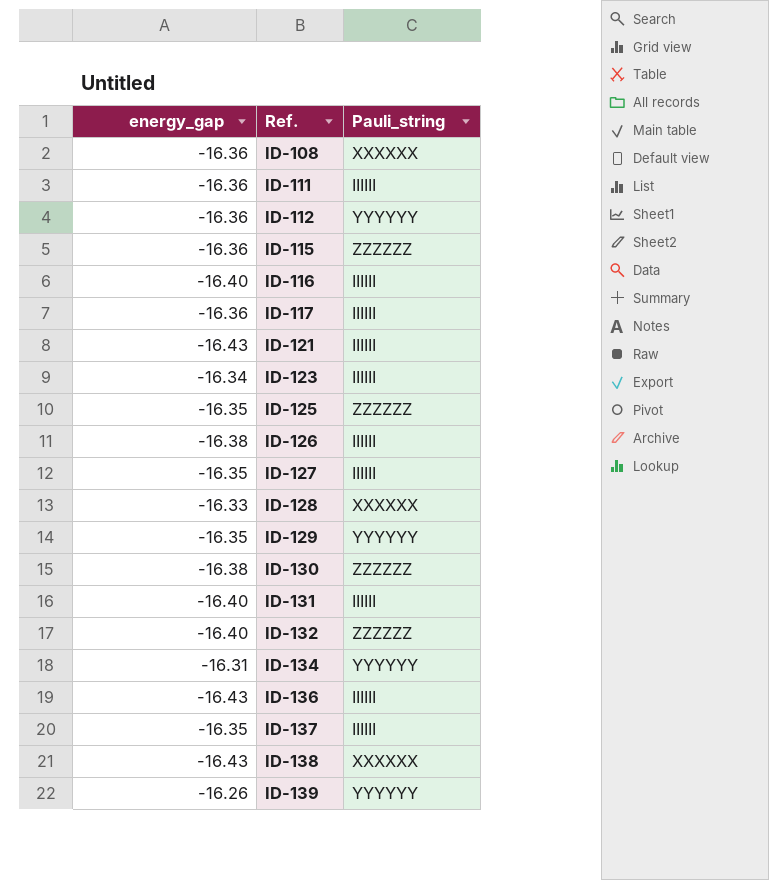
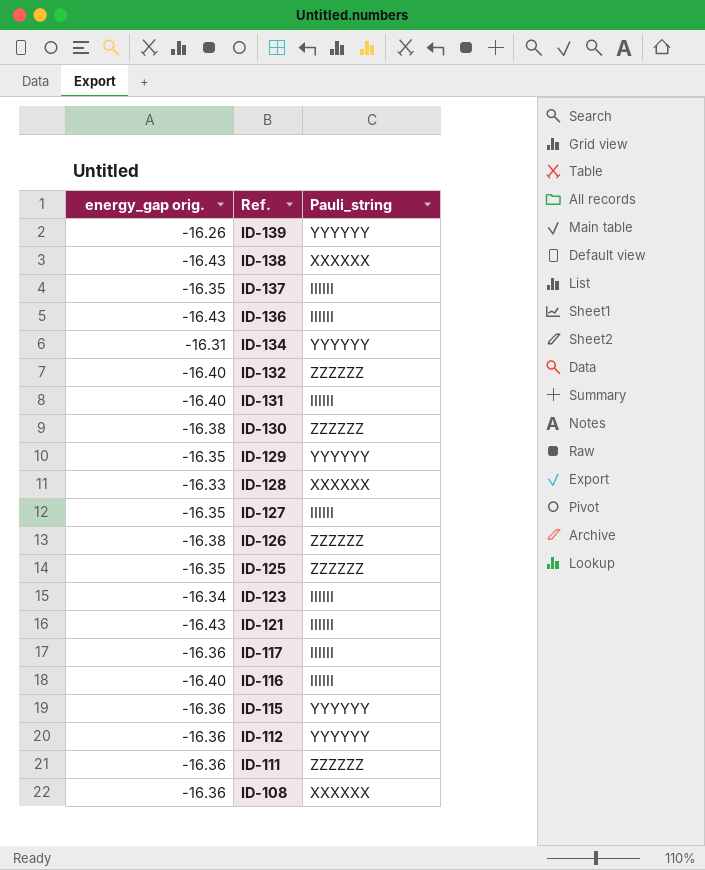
row order: Ref. ascending -> Ref. descending
column name: energy_gap -> energy_gap orig.
ID-126 | Pauli_string: IIIIII -> ZZZZZZ
ID-115 | Pauli_string: ZZZZZZ -> YYYYYY
ID-111 | Pauli_string: IIIIII -> ZZZZZZ

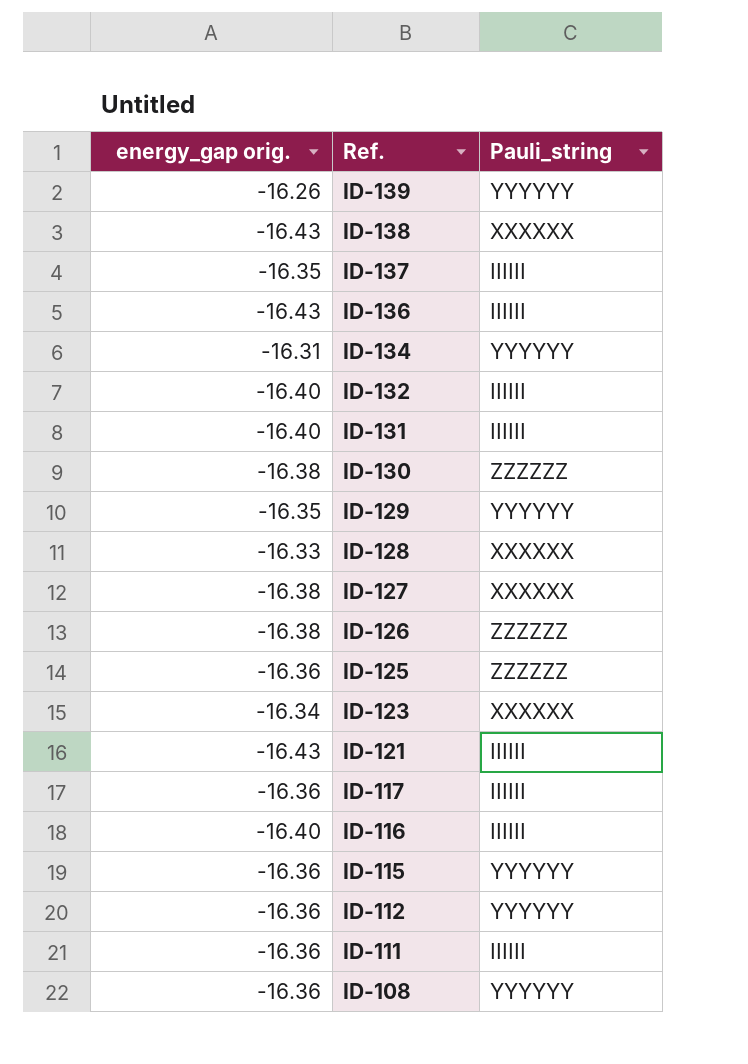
ID-132 | Pauli_string: ZZZZZZ -> IIIIII
ID-127 | energy_gap orig.: -16.35 -> -16.38
ID-127 | Pauli_string: IIIIII -> XXXXXX
ID-125 | energy_gap orig.: -16.35 -> -16.36
ID-123 | Pauli_string: IIIIII -> XXXXXX
ID-111 | Pauli_string: ZZZZZZ -> IIIIII
ID-108 | Pauli_string: XXXXXX -> YYYYYY

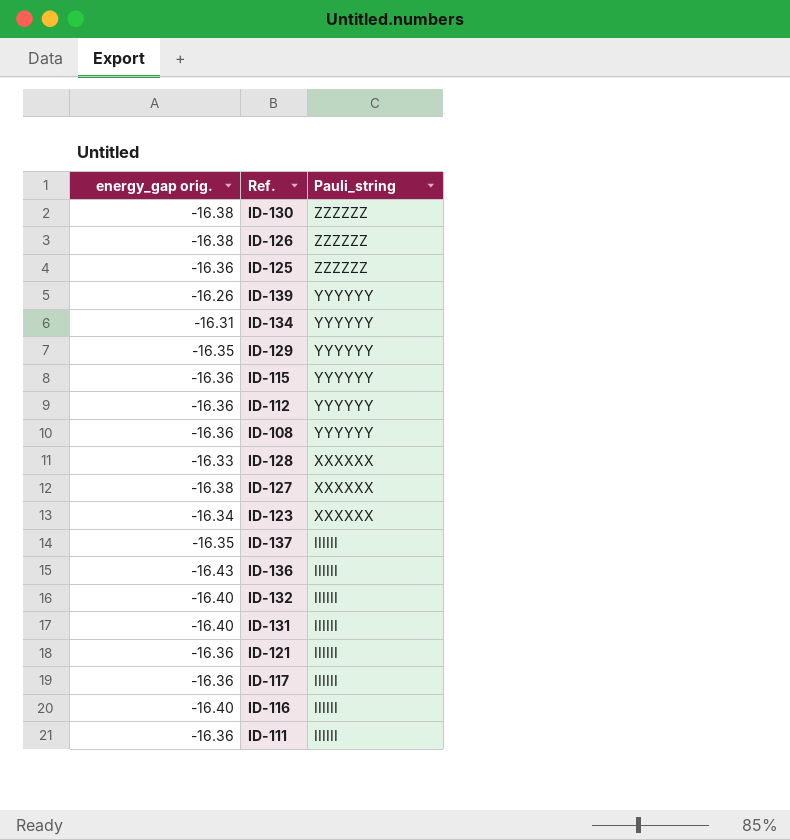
row order: Ref. descending -> Pauli_string descending
row ID-138: -16.43 | XXXXXX -> none
ID-121 | energy_gap orig.: -16.43 -> -16.36

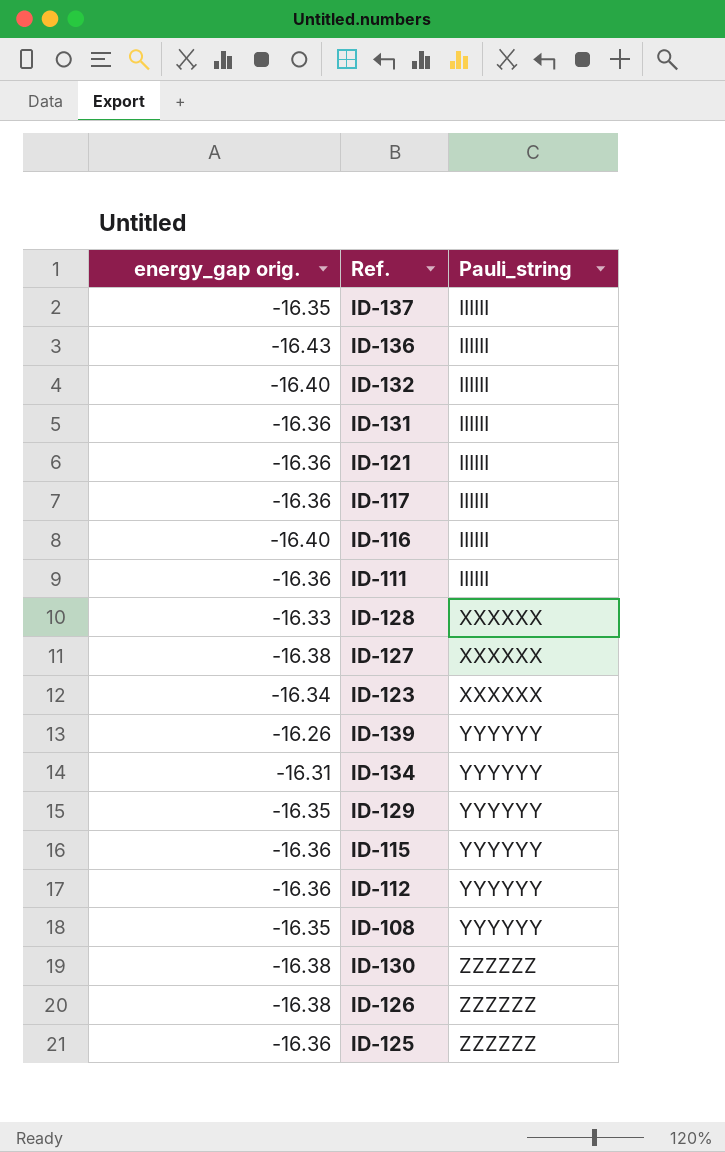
row order: Pauli_string descending -> Pauli_string ascending
ID-131 | energy_gap orig.: -16.40 -> -16.36
ID-108 | energy_gap orig.: -16.36 -> -16.35

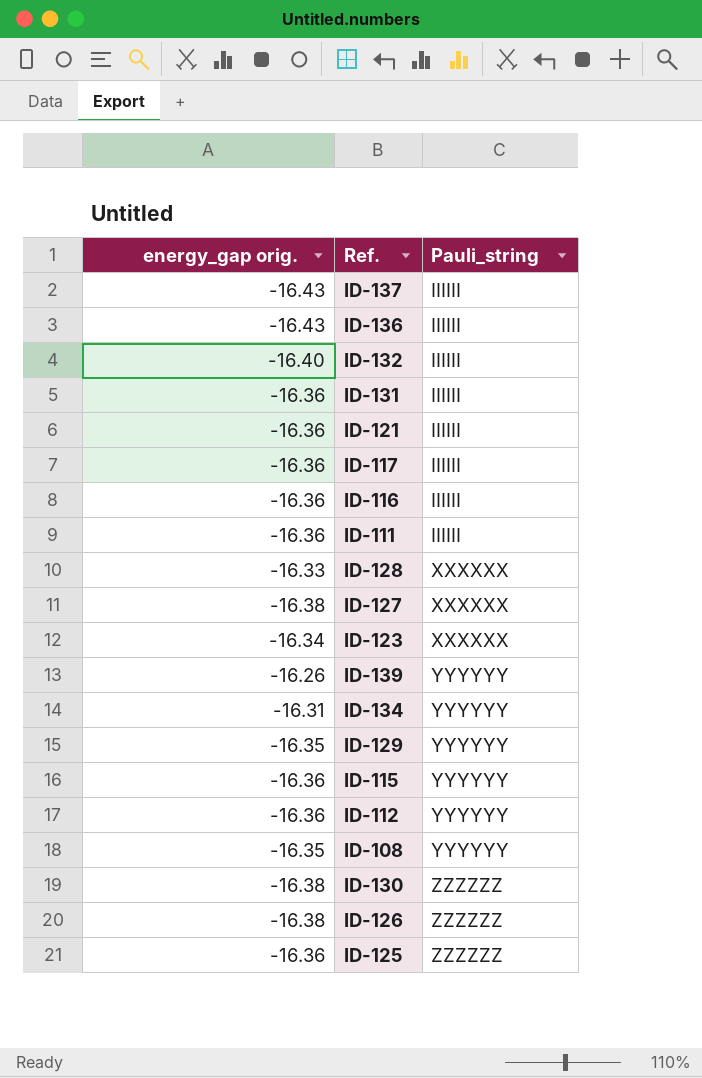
ID-137 | energy_gap orig.: -16.35 -> -16.43
ID-116 | energy_gap orig.: -16.40 -> -16.36

